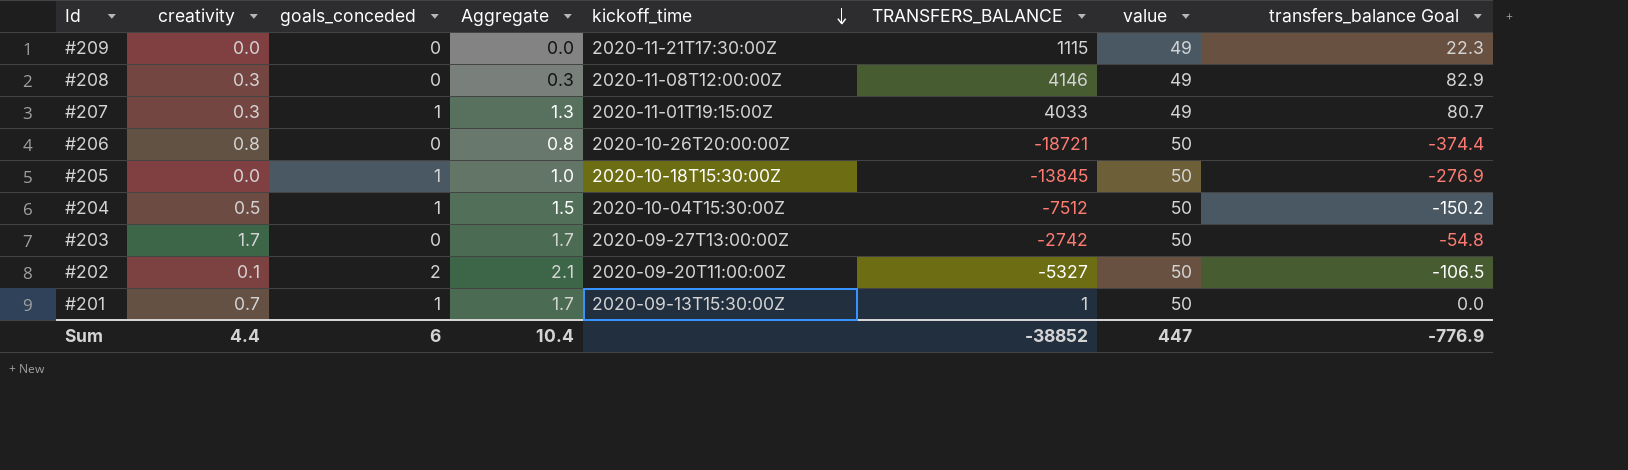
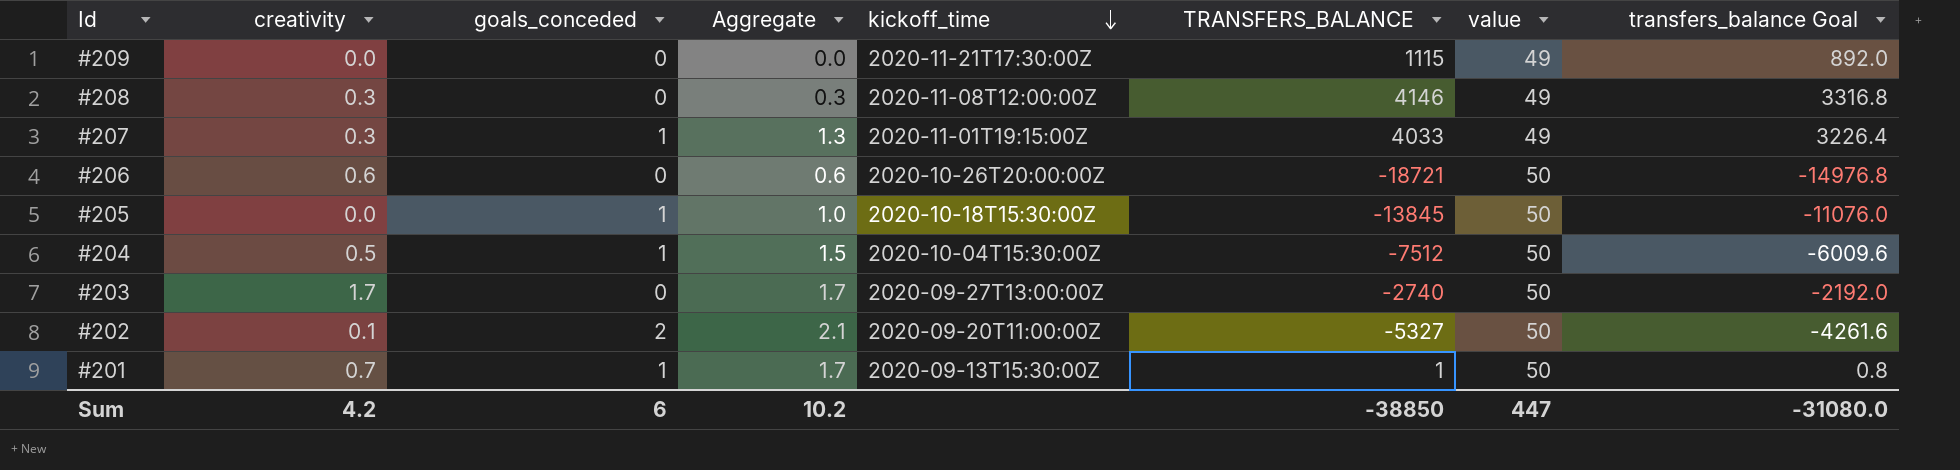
column transfers_balance Goal | formula: [TRANSFERS_BALANCE] * 0.02 -> [TRANSFERS_BALANCE] * 0.8
#206 | creativity: 0.8 -> 0.6
#206 | Aggregate: 0.8 -> 0.6
#203 | TRANSFERS_BALANCE: -2742 -> -2740
Sum | creativity: 4.4 -> 4.2
Sum | Aggregate: 10.4 -> 10.2
Sum | TRANSFERS_BALANCE: -38852 -> -38850
Sum | transfers_balance Goal: -776.9 -> -31080.0

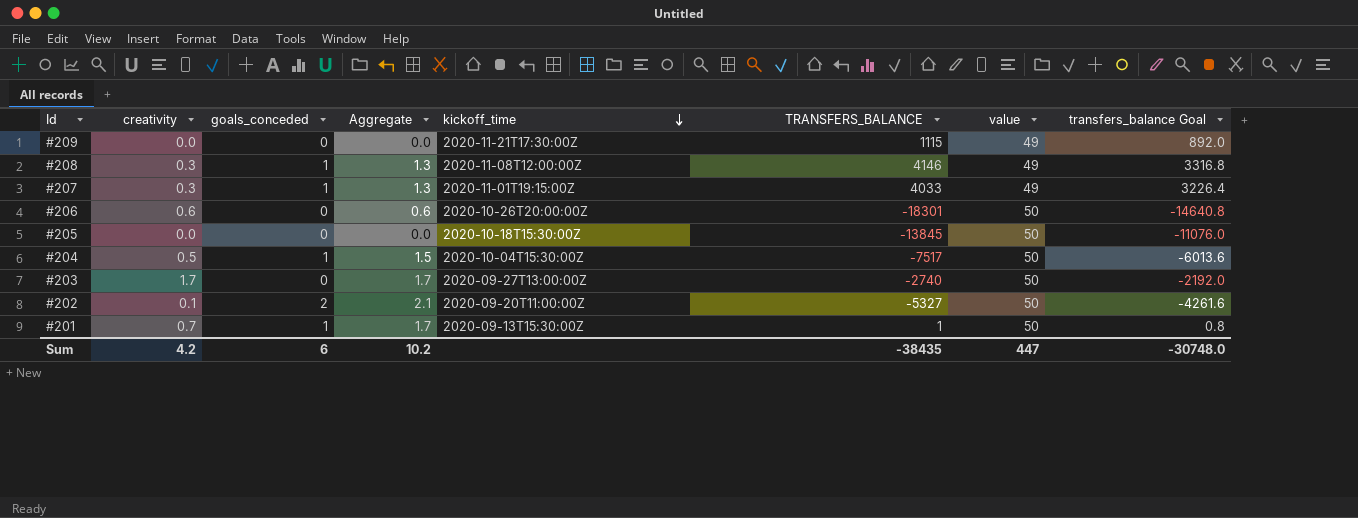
#208 | goals_conceded: 0 -> 1
#208 | Aggregate: 0.3 -> 1.3
#206 | TRANSFERS_BALANCE: -18721 -> -18301
#206 | transfers_balance Goal: -14976.8 -> -14640.8
#205 | goals_conceded: 1 -> 0
#205 | Aggregate: 1.0 -> 0.0
#204 | TRANSFERS_BALANCE: -7512 -> -7517
#204 | transfers_balance Goal: -6009.6 -> -6013.6
Sum | TRANSFERS_BALANCE: -38850 -> -38435
Sum | transfers_balance Goal: -31080.0 -> -30748.0

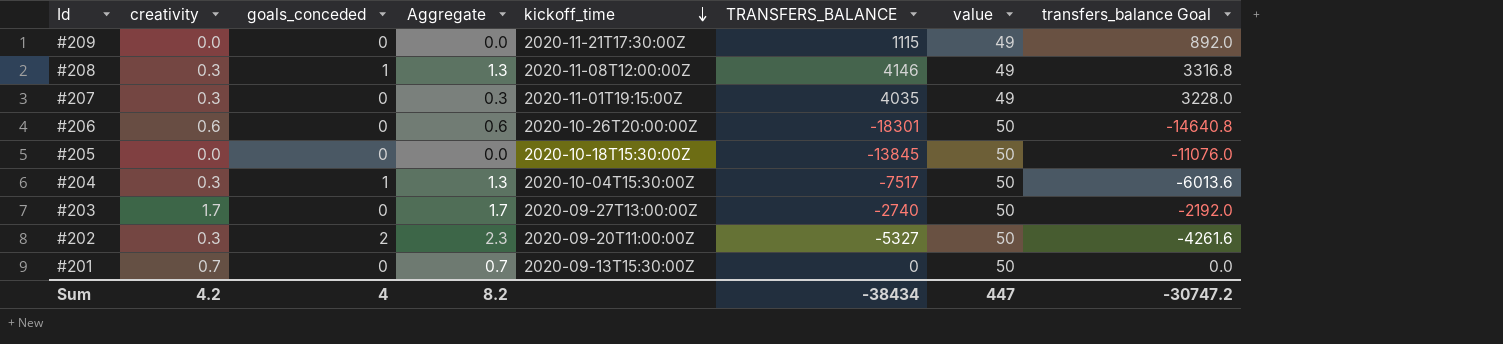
#207 | goals_conceded: 1 -> 0
#207 | Aggregate: 1.3 -> 0.3
#207 | TRANSFERS_BALANCE: 4033 -> 4035
#207 | transfers_balance Goal: 3226.4 -> 3228.0
#204 | creativity: 0.5 -> 0.3
#204 | Aggregate: 1.5 -> 1.3
#202 | creativity: 0.1 -> 0.3
#202 | Aggregate: 2.1 -> 2.3
#201 | goals_conceded: 1 -> 0
#201 | Aggregate: 1.7 -> 0.7
#201 | TRANSFERS_BALANCE: 1 -> 0
#201 | transfers_balance Goal: 0.8 -> 0.0
Sum | goals_conceded: 6 -> 4
Sum | Aggregate: 10.2 -> 8.2
Sum | TRANSFERS_BALANCE: -38435 -> -38434
Sum | transfers_balance Goal: -30748.0 -> -30747.2

